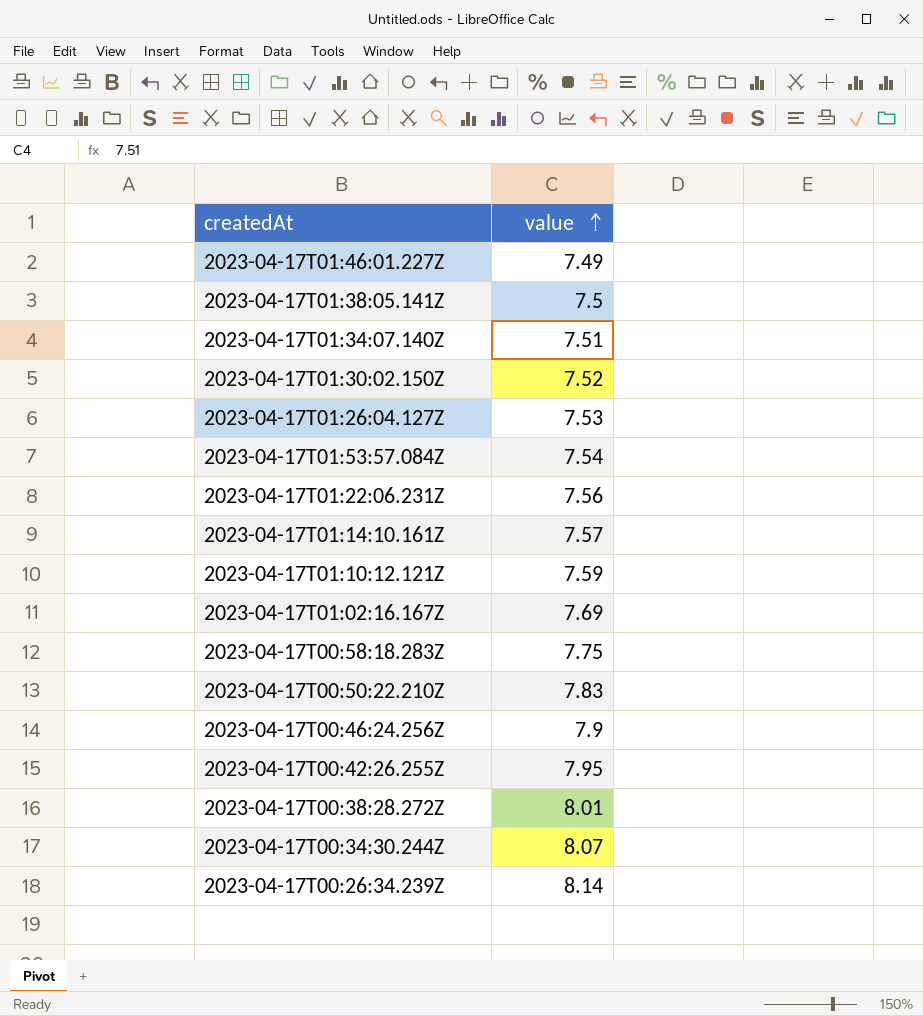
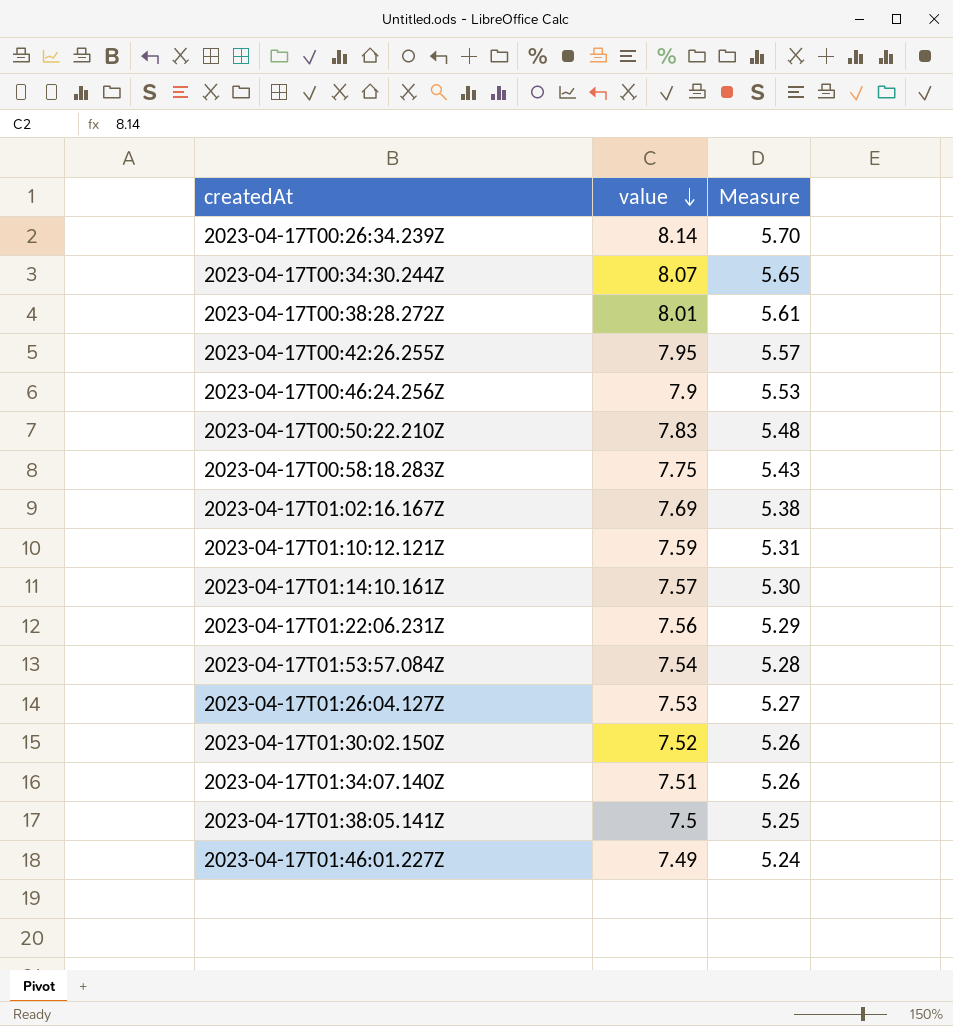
row order: value ascending -> value descending
column Measure | formula: none -> [value] * 0.7

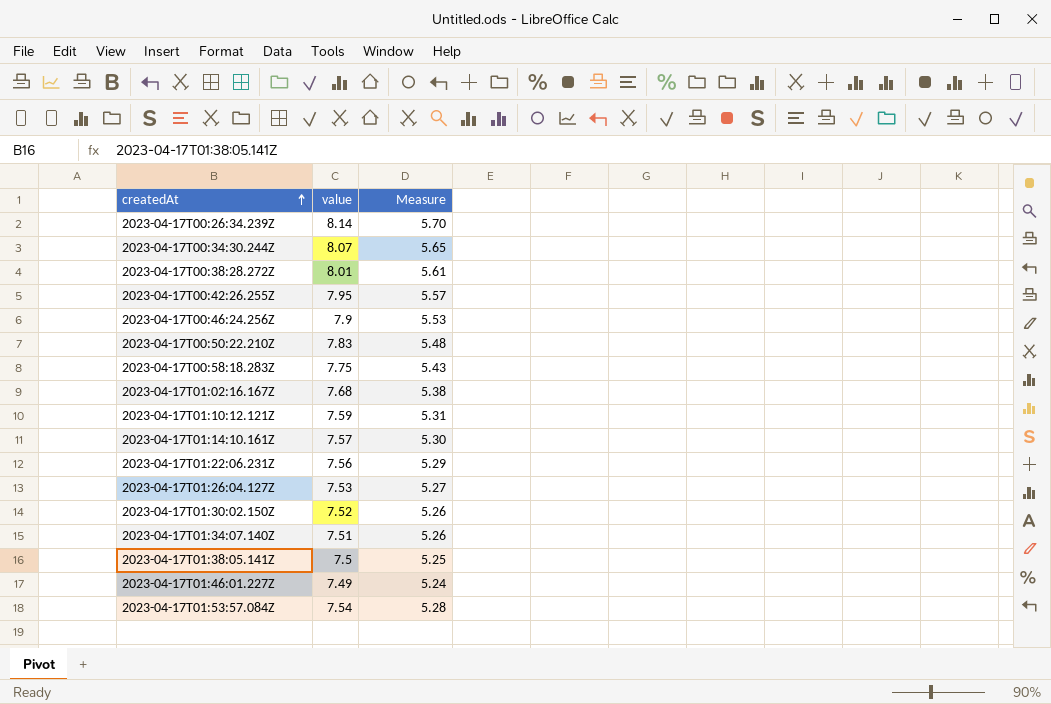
row order: value descending -> createdAt ascending
2023-04-17T01:02:16.167Z | value: 7.69 -> 7.68

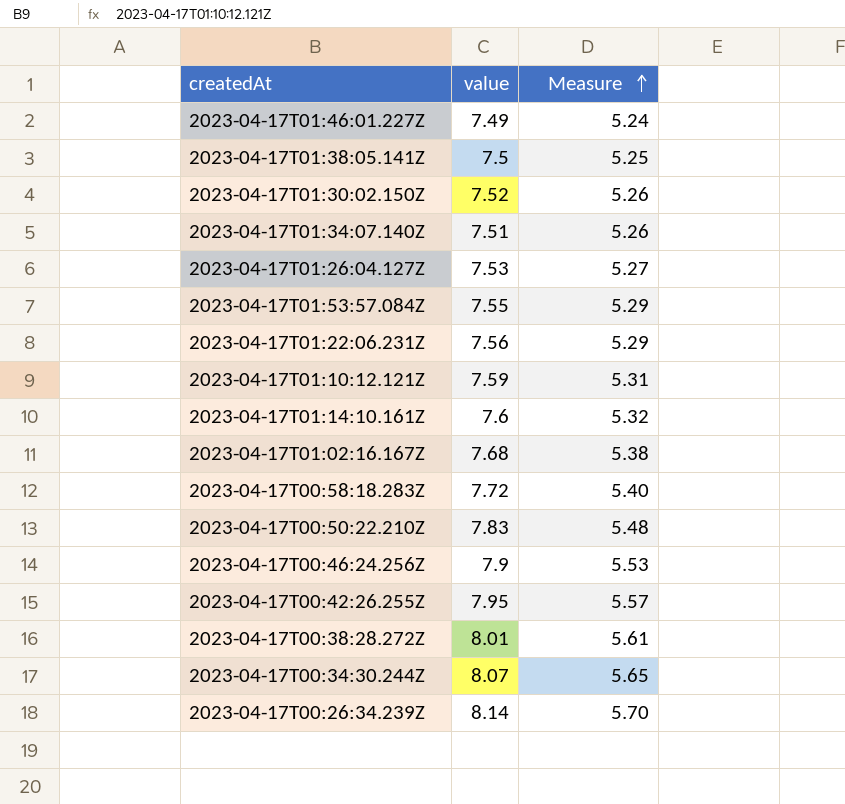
row order: createdAt ascending -> Measure ascending
2023-04-17T01:53:57.084Z | value: 7.54 -> 7.55
2023-04-17T01:53:57.084Z | Measure: 5.28 -> 5.29
2023-04-17T01:14:10.161Z | value: 7.57 -> 7.6
2023-04-17T01:14:10.161Z | Measure: 5.30 -> 5.32
2023-04-17T00:58:18.283Z | value: 7.75 -> 7.72
2023-04-17T00:58:18.283Z | Measure: 5.43 -> 5.40

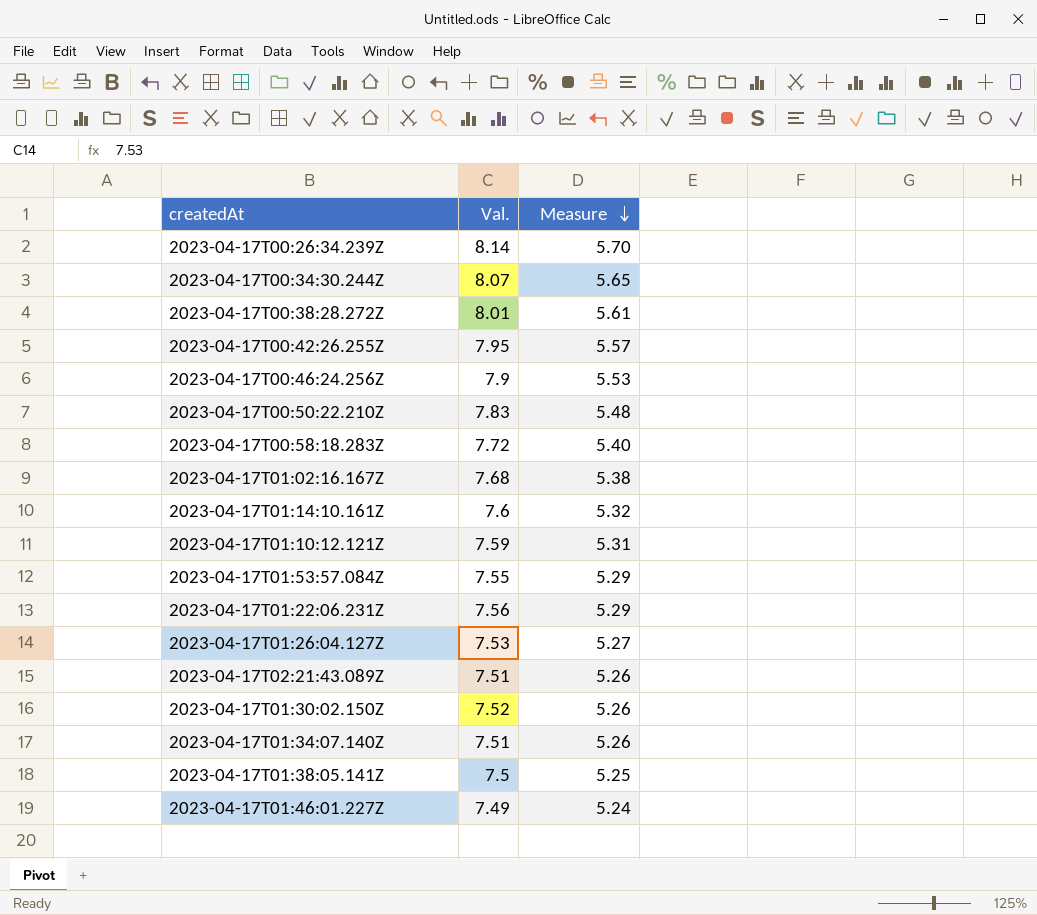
row order: Measure ascending -> Measure descending
column name: value -> Val.
row 2023-04-17T02:21:43.089Z: none -> 7.51 | 5.26

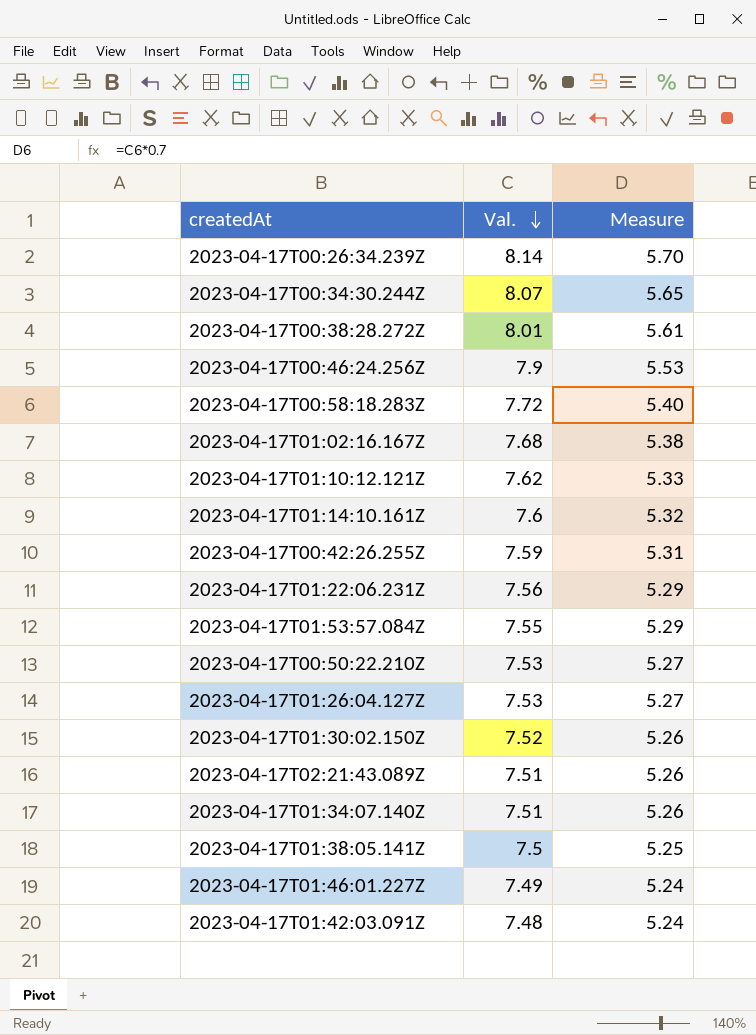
row order: Measure descending -> Val. descending
2023-04-17T01:10:12.121Z | Val.: 7.59 -> 7.62
2023-04-17T01:10:12.121Z | Measure: 5.31 -> 5.33
2023-04-17T00:42:26.255Z | Val.: 7.95 -> 7.59
2023-04-17T00:42:26.255Z | Measure: 5.57 -> 5.31
2023-04-17T00:50:22.210Z | Val.: 7.83 -> 7.53
2023-04-17T00:50:22.210Z | Measure: 5.48 -> 5.27
row 2023-04-17T01:42:03.091Z: none -> 7.48 | 5.24

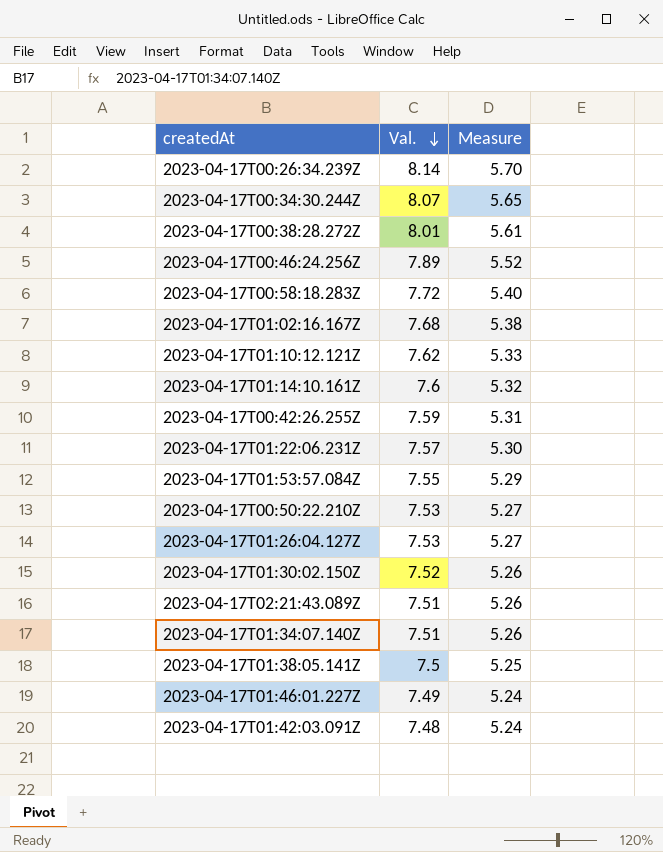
2023-04-17T00:46:24.256Z | Val.: 7.9 -> 7.89
2023-04-17T00:46:24.256Z | Measure: 5.53 -> 5.52
2023-04-17T01:22:06.231Z | Val.: 7.56 -> 7.57
2023-04-17T01:22:06.231Z | Measure: 5.29 -> 5.30

